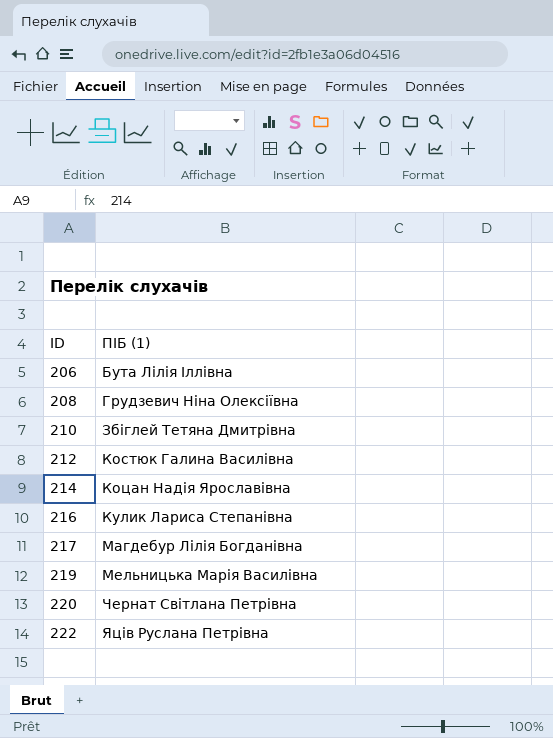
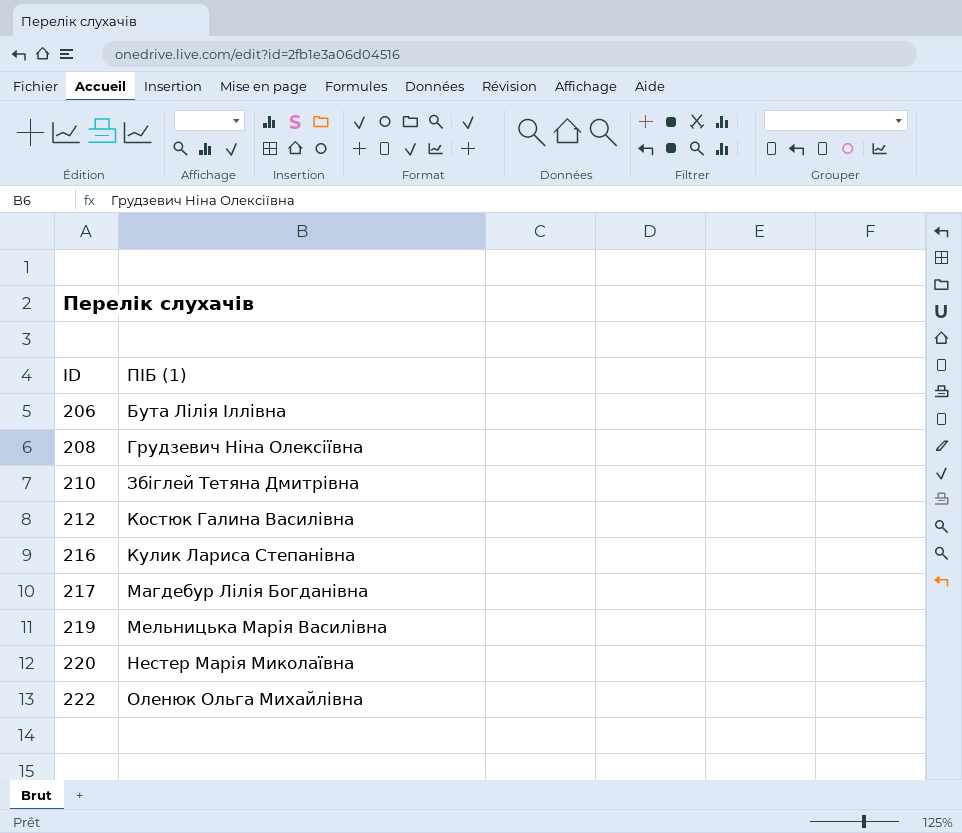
row 214: Коцан Надія Ярославівна -> none
220 | ПІБ (1): Чернат Світлана Петрівна -> Нестер Марія Миколаївна
222 | ПІБ (1): Яців Руслана Петрівна -> Оленюк Ольга Михайлівна

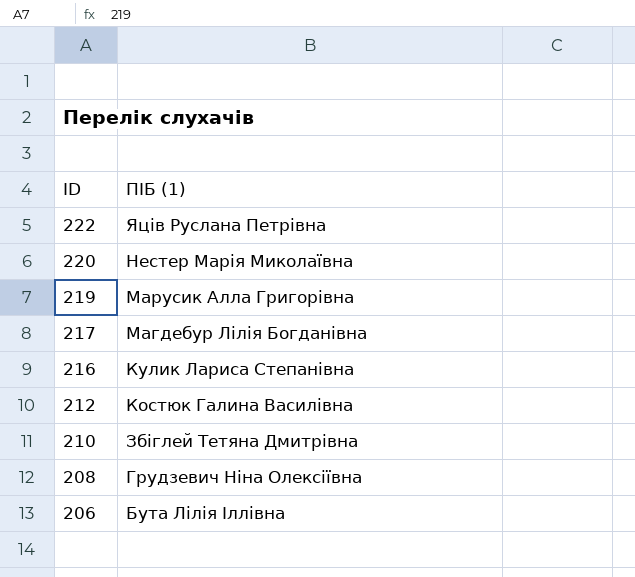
row order: ID ascending -> ID descending
222 | ПІБ (1): Оленюк Ольга Михайлівна -> Яців Руслана Петрівна
219 | ПІБ (1): Мельницька Марія Василівна -> Марусик Алла Григорівна

